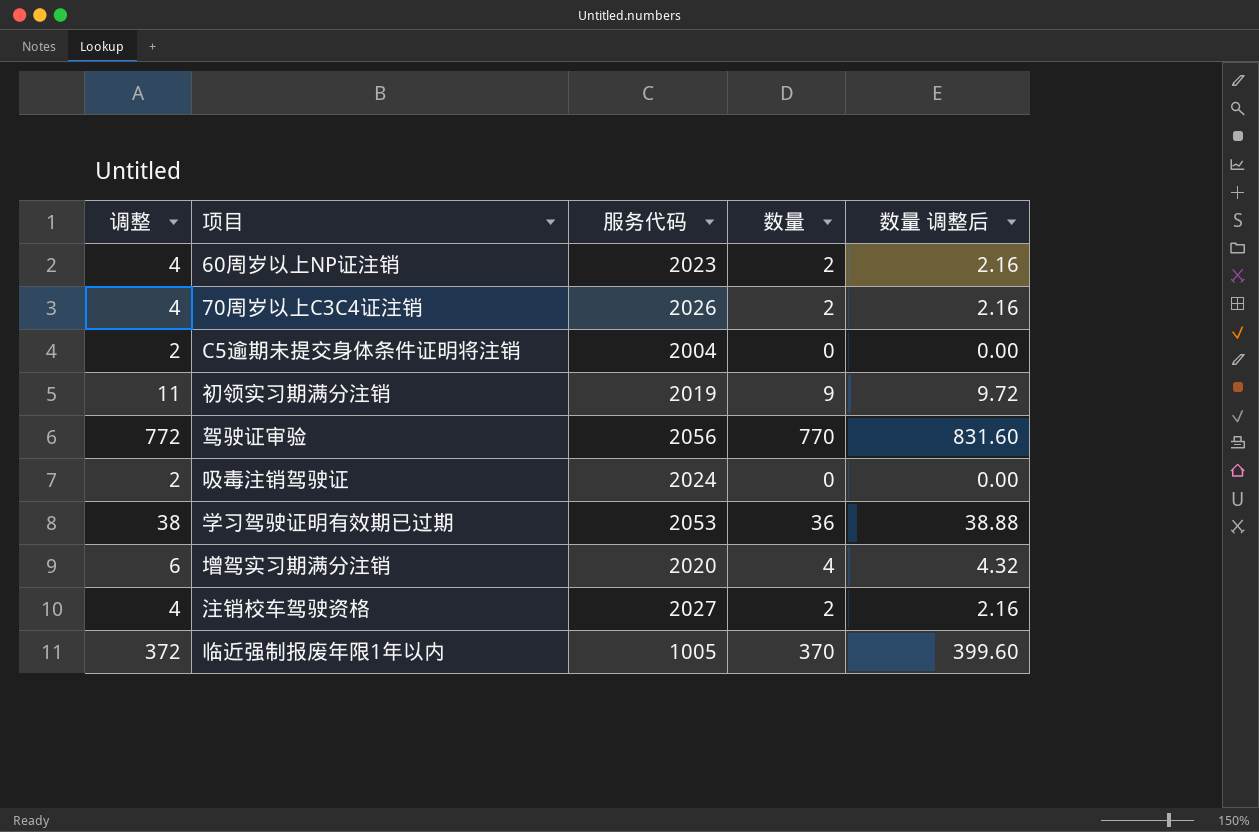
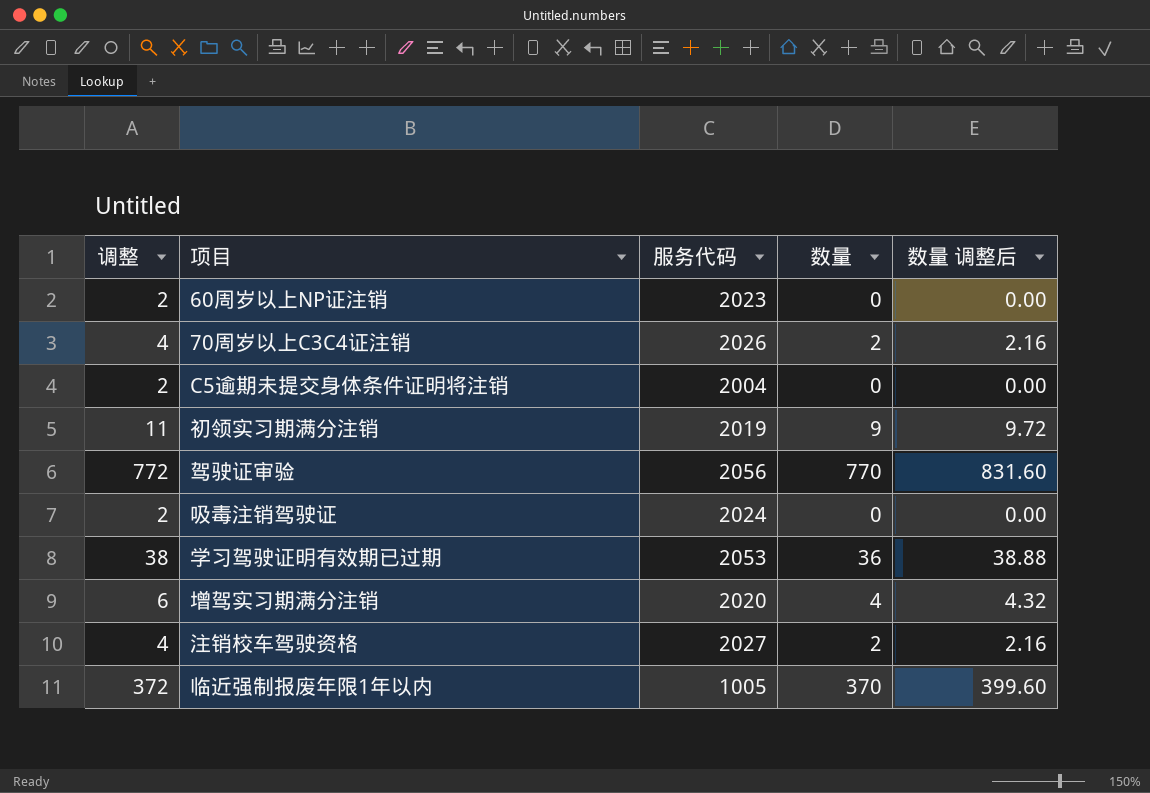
60周岁以上NP证注销 | 调整: 4 -> 2
60周岁以上NP证注销 | 数量: 2 -> 0
60周岁以上NP证注销 | 数量 调整后: 2.16 -> 0.00

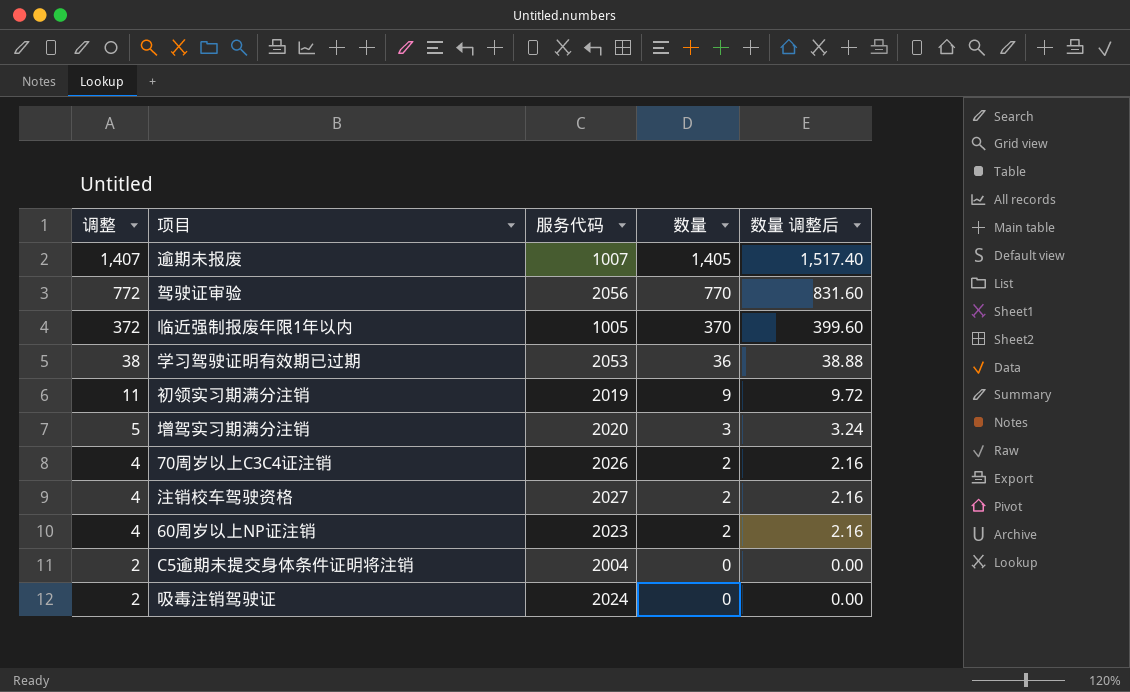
row order: none -> 调整 descending
row 逾期未报废: none -> 1,407 | 1007 | 1,405 | 1,517.40
增驾实习期满分注销 | 调整: 6 -> 5
增驾实习期满分注销 | 数量: 4 -> 3
增驾实习期满分注销 | 数量 调整后: 4.32 -> 3.24
60周岁以上NP证注销 | 调整: 2 -> 4
60周岁以上NP证注销 | 数量: 0 -> 2
60周岁以上NP证注销 | 数量 调整后: 0.00 -> 2.16

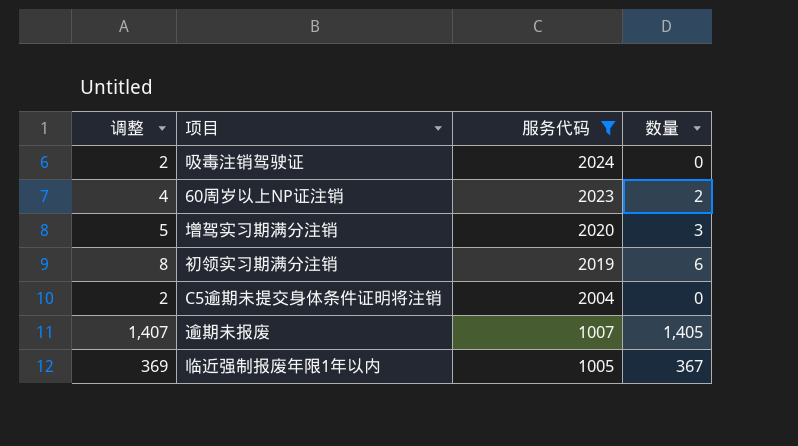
filter: none -> 服务代码 <= 2024
row order: 调整 descending -> 服务代码 descending
column 数量 调整后 | formula: [数量] * 1.08 -> none
初领实习期满分注销 | 调整: 11 -> 8
初领实习期满分注销 | 数量: 9 -> 6
临近强制报废年限1年以内 | 调整: 372 -> 369
临近强制报废年限1年以内 | 数量: 370 -> 367

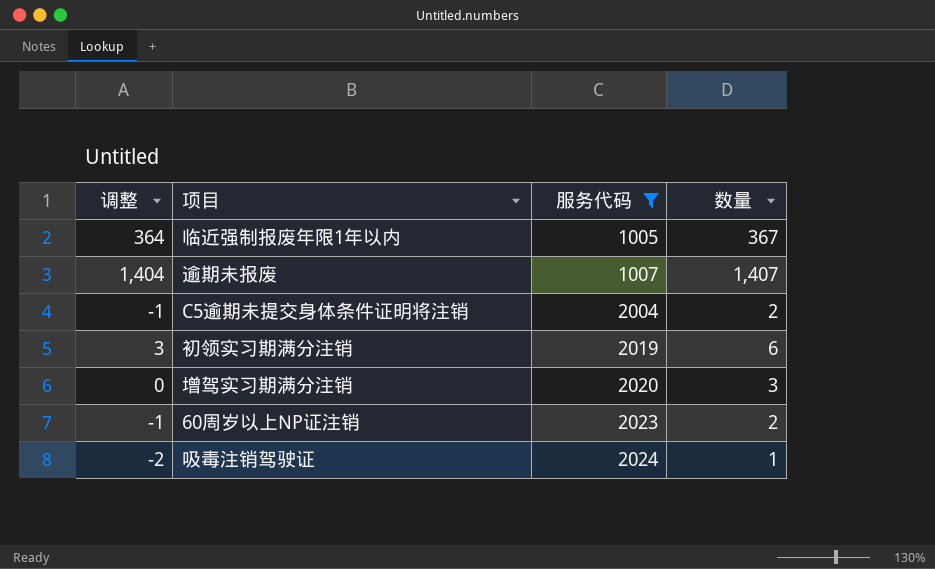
row order: 服务代码 descending -> 服务代码 ascending
column 调整 | formula: [数量] + 2 -> [数量] - 3
逾期未报废 | 数量: 1,405 -> 1,407
C5逾期未提交身体条件证明将注销 | 数量: 0 -> 2
吸毒注销驾驶证 | 数量: 0 -> 1

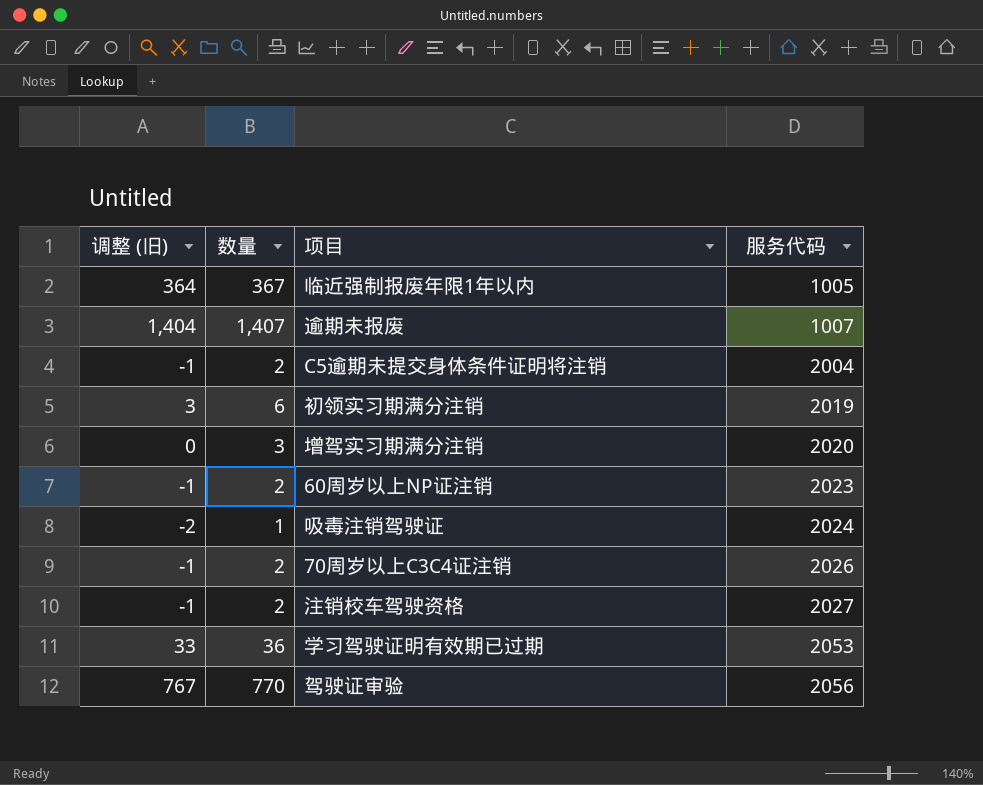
filter: 服务代码 <= 2024 -> none
column name: 调整 -> 调整 (旧)
column 数量 | position: 4 -> 2

